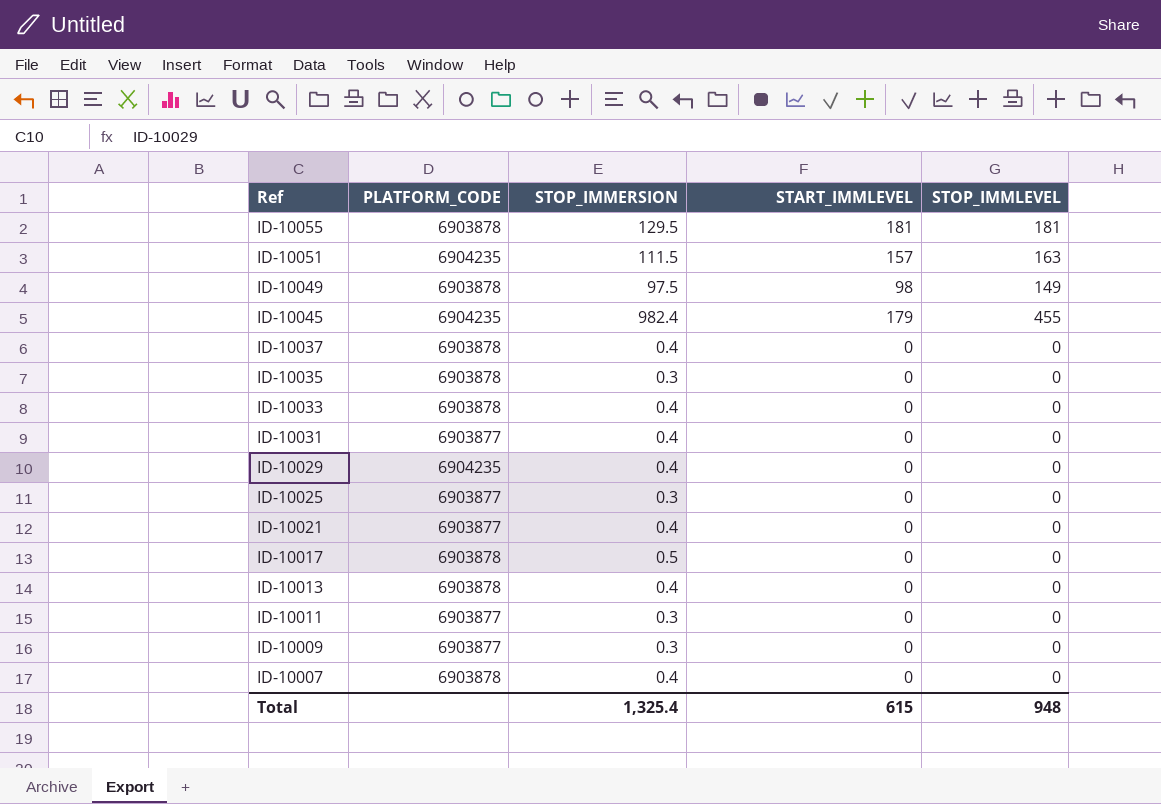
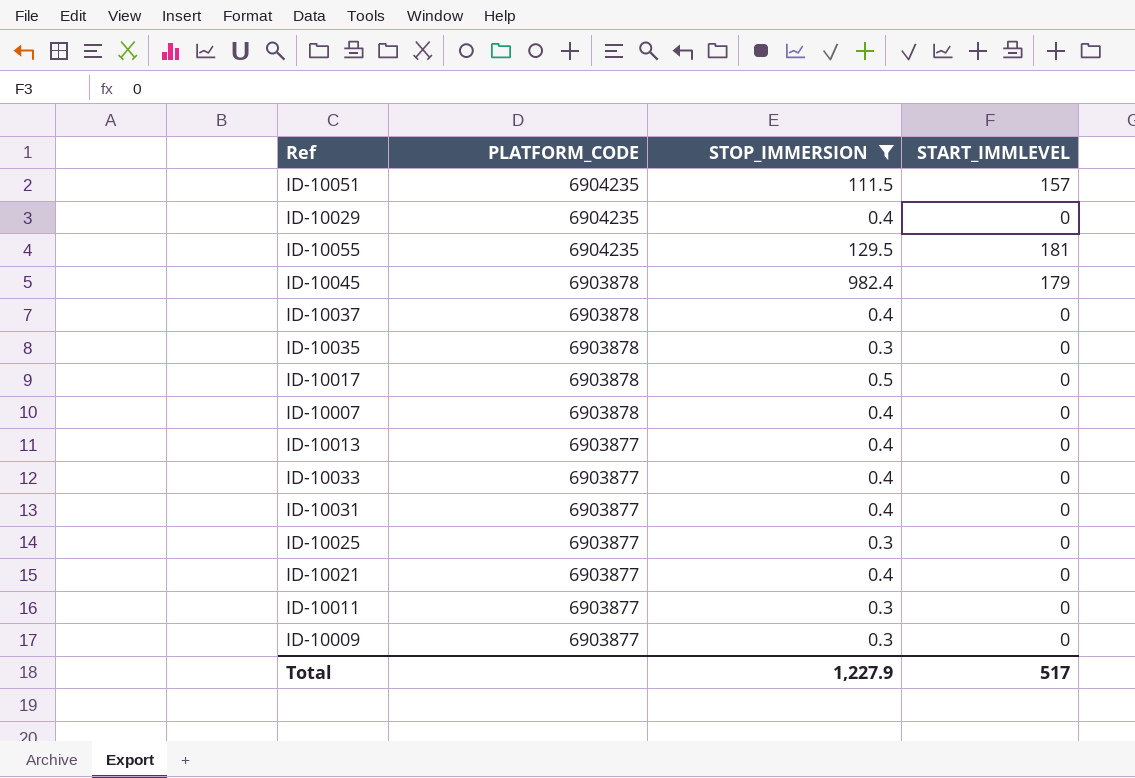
filter: none -> STOP_IMMERSION != 97.5
row order: Ref descending -> PLATFORM_CODE descending
column STOP_IMMLEVEL | position: 5 -> none
ID-10055 | PLATFORM_CODE: 6903878 -> 6904235
ID-10045 | PLATFORM_CODE: 6904235 -> 6903878
ID-10013 | PLATFORM_CODE: 6903878 -> 6903877
ID-10033 | PLATFORM_CODE: 6903878 -> 6903877
Total | STOP_IMMERSION: 1,325.4 -> 1,227.9
Total | START_IMMLEVEL: 615 -> 517

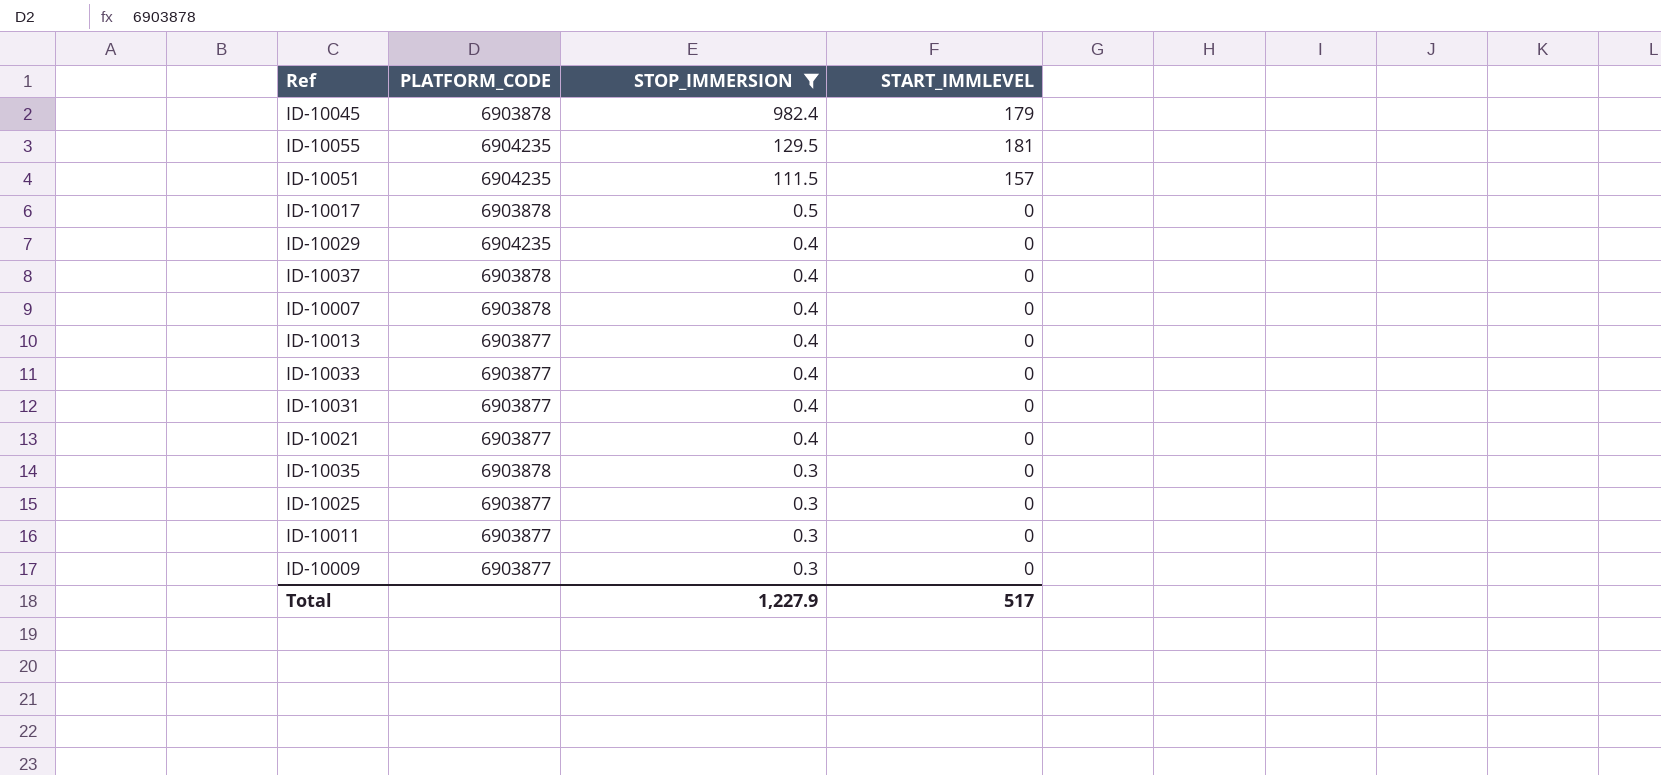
row order: PLATFORM_CODE descending -> STOP_IMMERSION descending

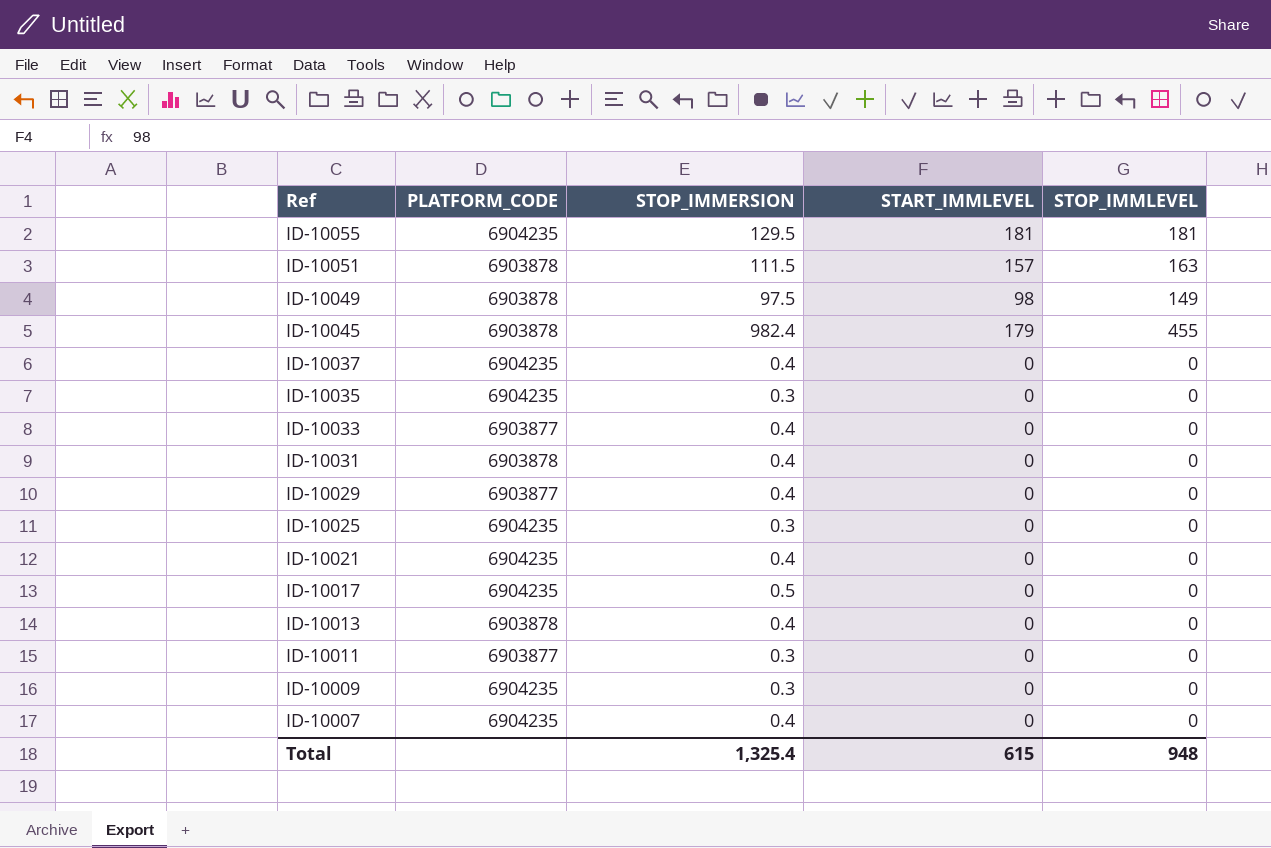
filter: STOP_IMMERSION != 97.5 -> none
row order: STOP_IMMERSION descending -> Ref descending
column STOP_IMMLEVEL | position: none -> 5
ID-10051 | PLATFORM_CODE: 6904235 -> 6903878
ID-10037 | PLATFORM_CODE: 6903878 -> 6904235
ID-10035 | PLATFORM_CODE: 6903878 -> 6904235
ID-10031 | PLATFORM_CODE: 6903877 -> 6903878
ID-10029 | PLATFORM_CODE: 6904235 -> 6903877
ID-10025 | PLATFORM_CODE: 6903877 -> 6904235
ID-10021 | PLATFORM_CODE: 6903877 -> 6904235
ID-10017 | PLATFORM_CODE: 6903878 -> 6904235
ID-10013 | PLATFORM_CODE: 6903877 -> 6903878
ID-10009 | PLATFORM_CODE: 6903877 -> 6904235
ID-10007 | PLATFORM_CODE: 6903878 -> 6904235
Total | STOP_IMMERSION: 1,227.9 -> 1,325.4
Total | START_IMMLEVEL: 517 -> 615

